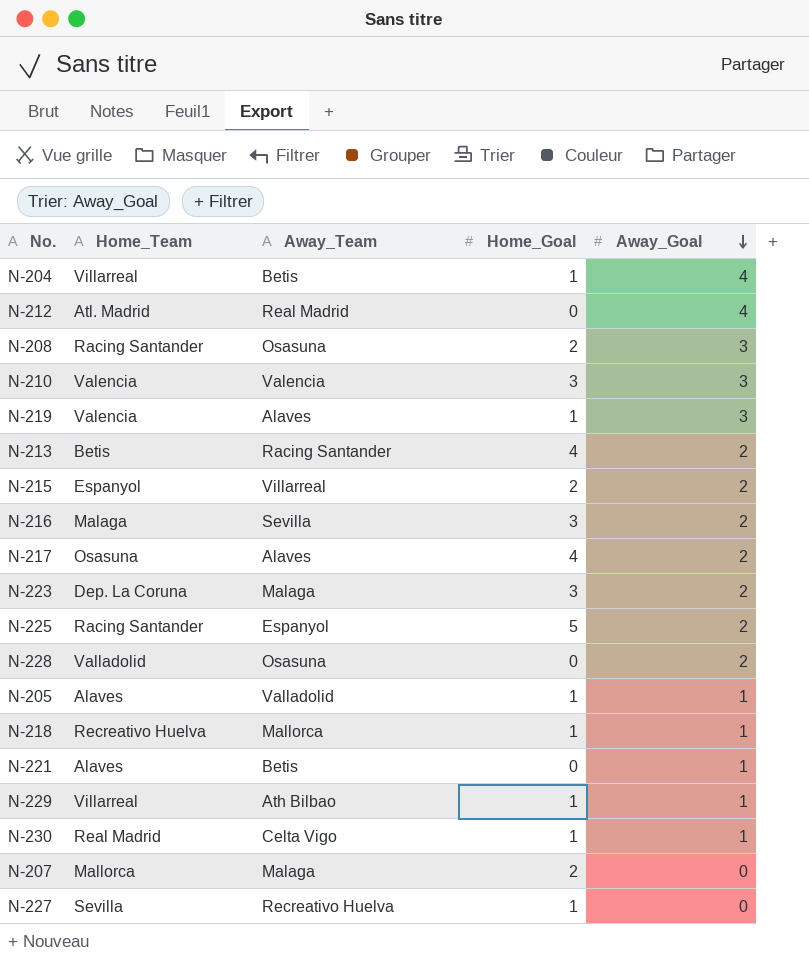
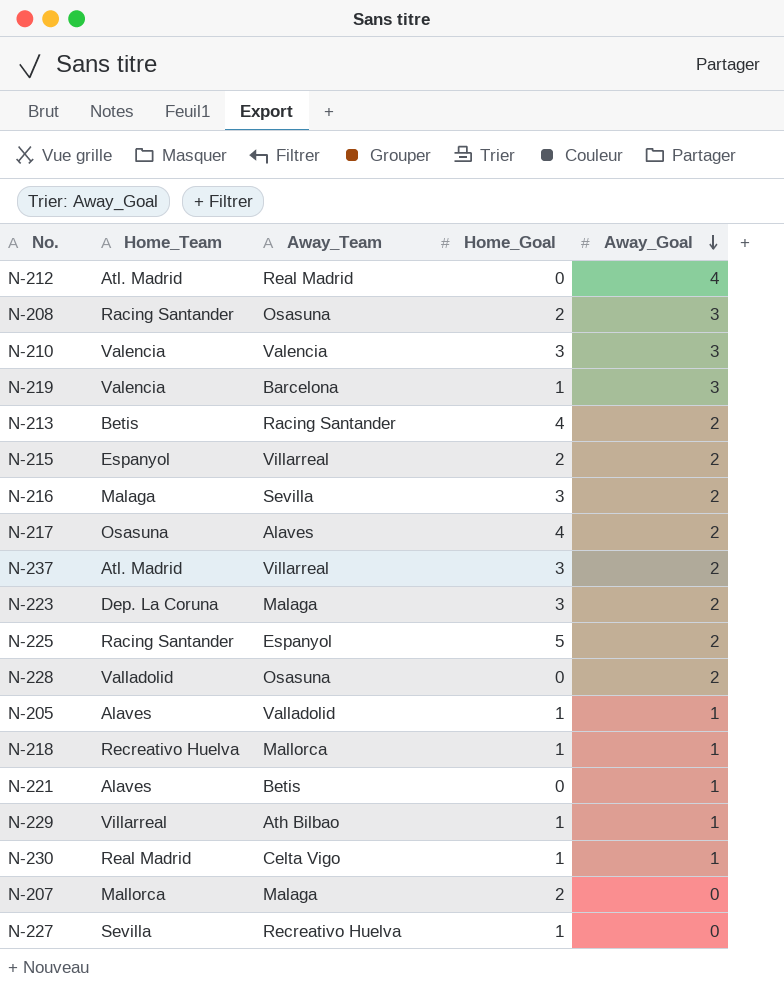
row N-204: Villarreal | Betis | 1 | 4 -> none
N-219 | Away_Team: Alaves -> Barcelona
row N-237: none -> Atl. Madrid | Villarreal | 3 | 2

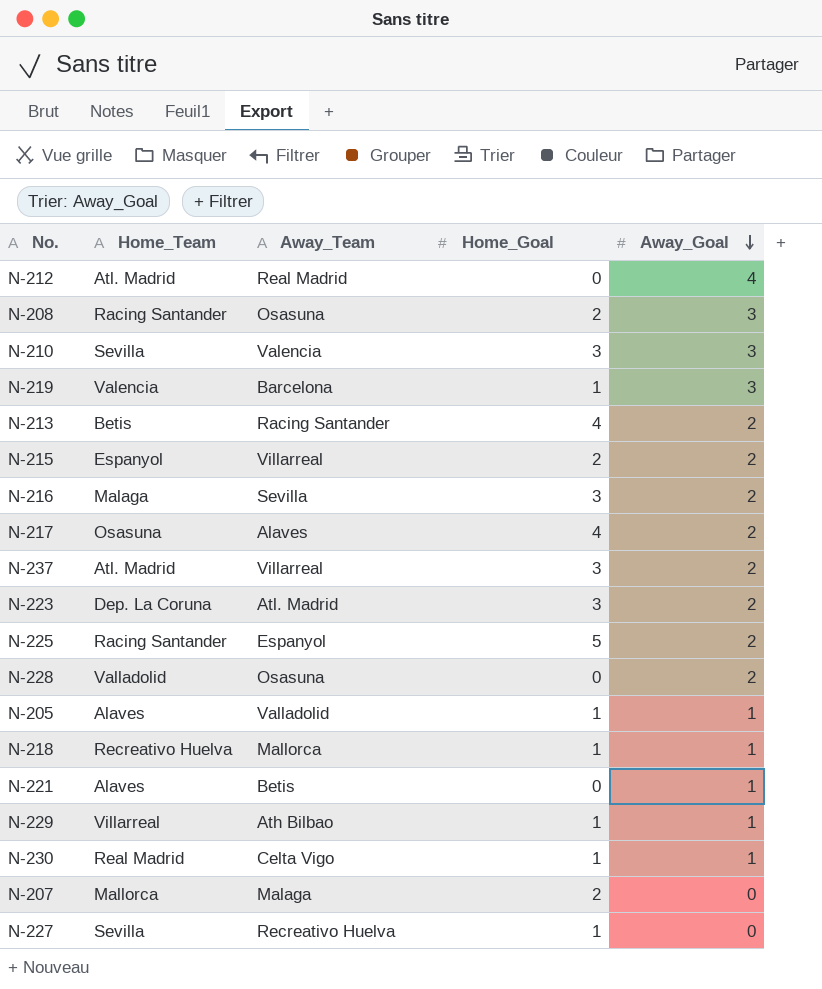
N-210 | Home_Team: Valencia -> Sevilla
N-223 | Away_Team: Malaga -> Atl. Madrid

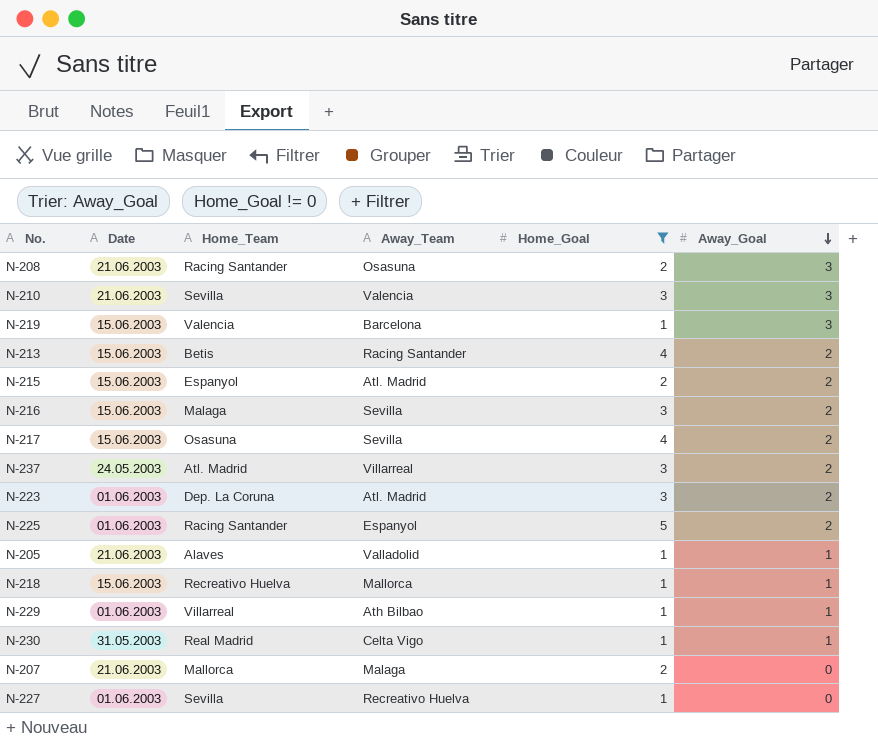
filter: none -> Home_Goal != 0
column Date | position: none -> 2
N-215 | Away_Team: Villarreal -> Atl. Madrid
N-217 | Away_Team: Alaves -> Sevilla

